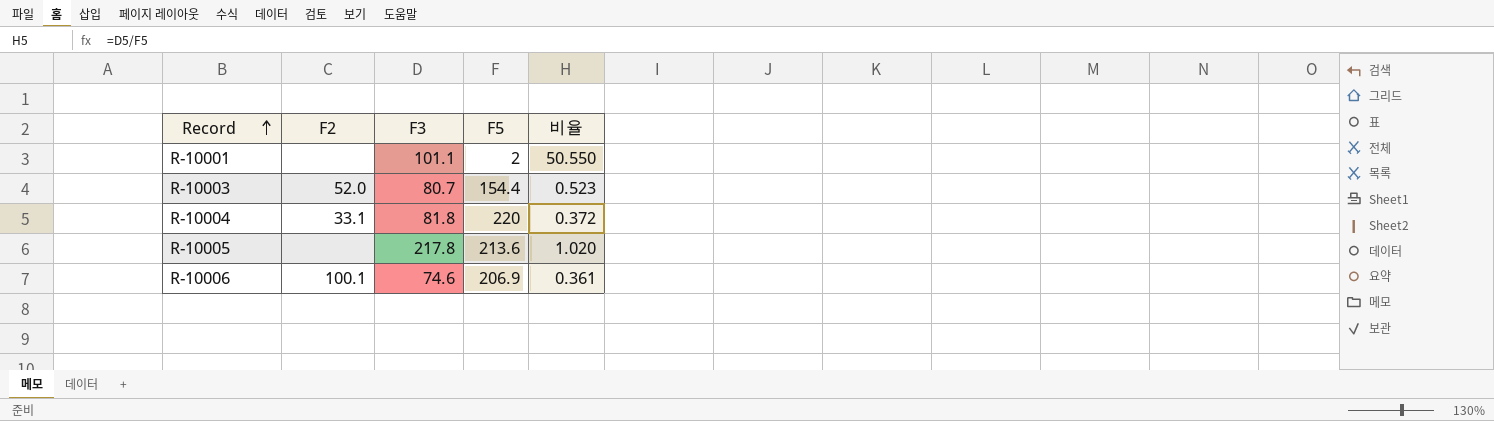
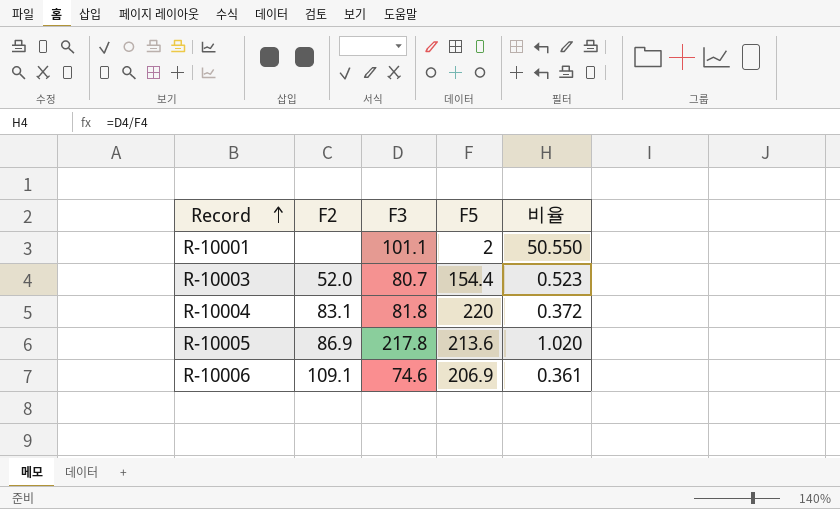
R-10004 | F2: 33.1 -> 83.1
R-10005 | F2: none -> 86.9
R-10006 | F2: 100.1 -> 109.1

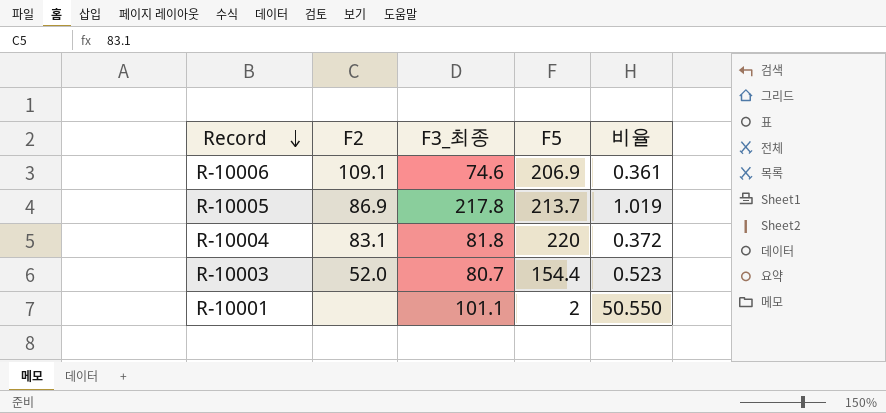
row order: Record ascending -> Record descending
column name: F3 -> F3_최종
R-10005 | F5: 213.6 -> 213.7
R-10005 | 비율: 1.020 -> 1.019

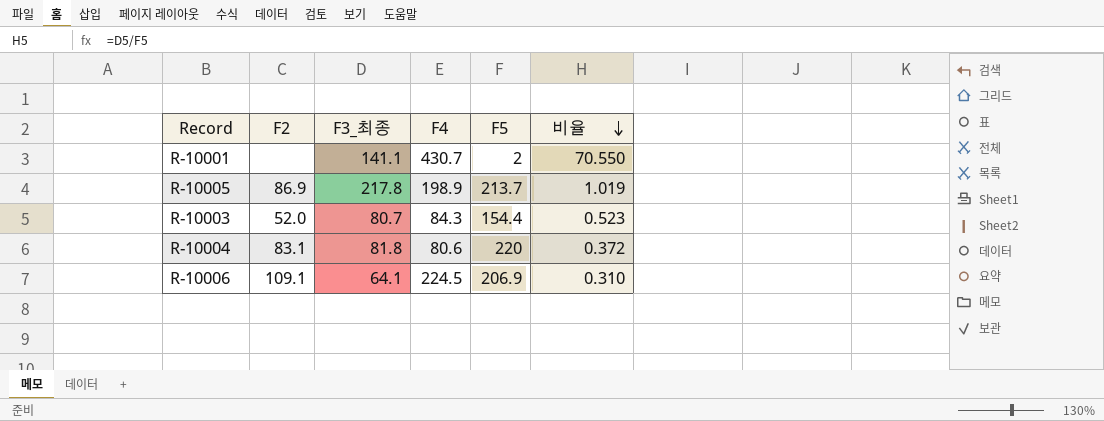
row order: Record descending -> 비율 descending
column F4 | position: none -> 4
R-10001 | F3_최종: 101.1 -> 141.1
R-10001 | 비율: 50.550 -> 70.550
R-10006 | F3_최종: 74.6 -> 64.1
R-10006 | 비율: 0.361 -> 0.310

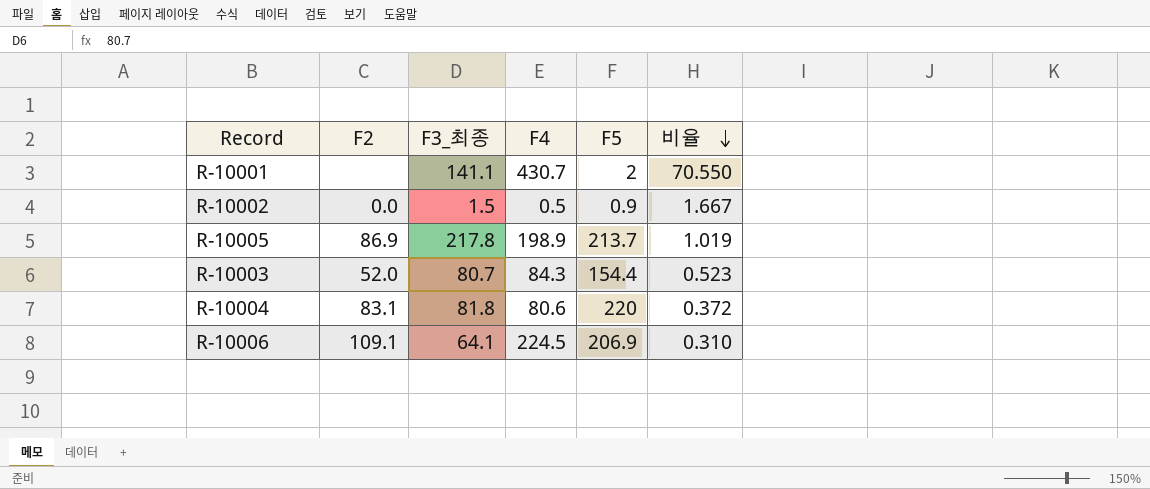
row R-10002: none -> 0.0 | 1.5 | 0.5 | 0.9 | 1.667

